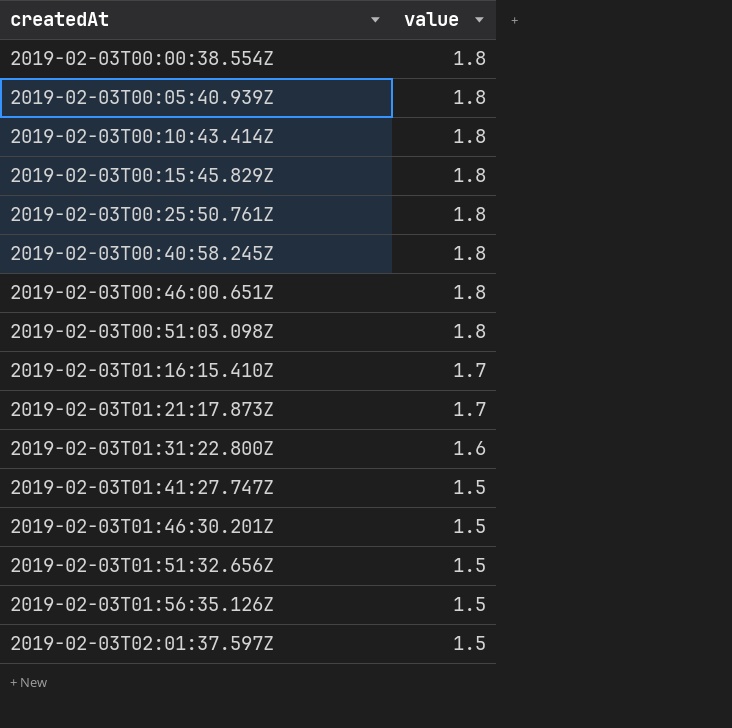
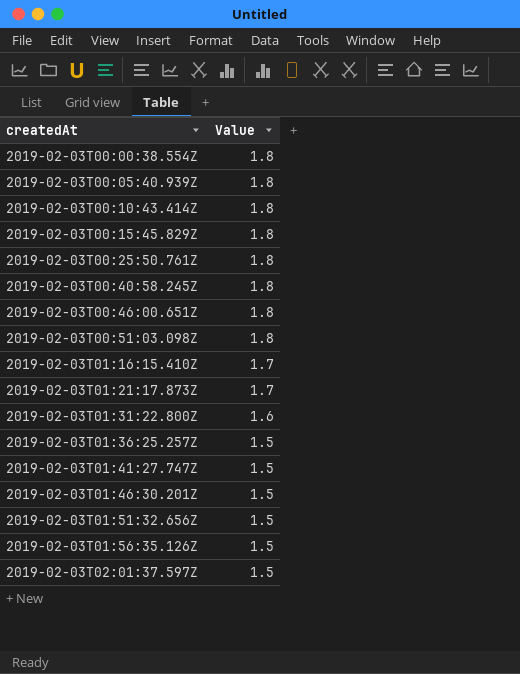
column name: value -> Value
row 2019-02-03T01:36:25.257Z: none -> 1.5

